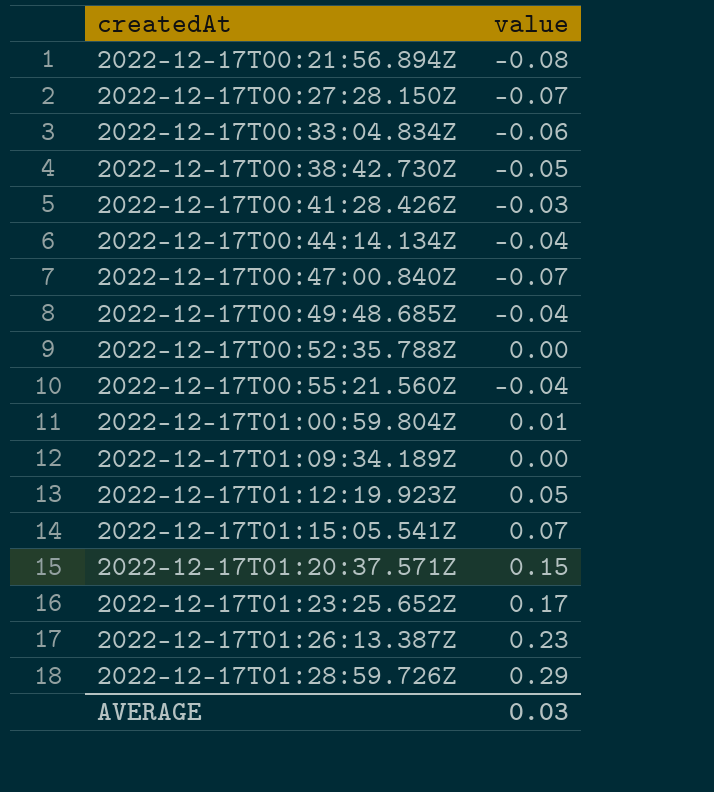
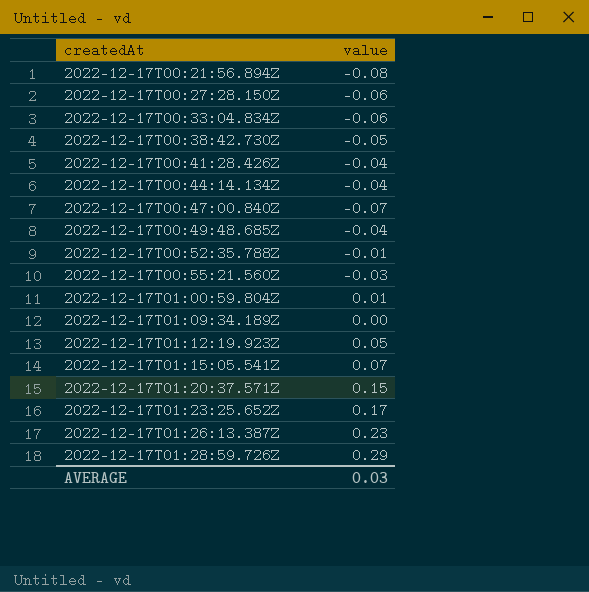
2022-12-17T00:27:28.150Z | value: -0.07 -> -0.06
2022-12-17T00:41:28.426Z | value: -0.03 -> -0.04
2022-12-17T00:52:35.788Z | value: 0.00 -> -0.01
2022-12-17T00:55:21.560Z | value: -0.04 -> -0.03

